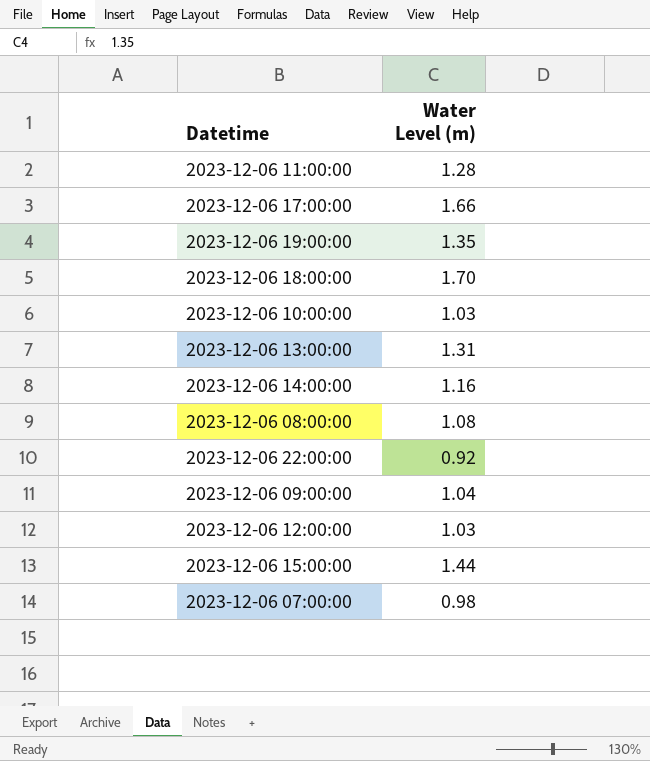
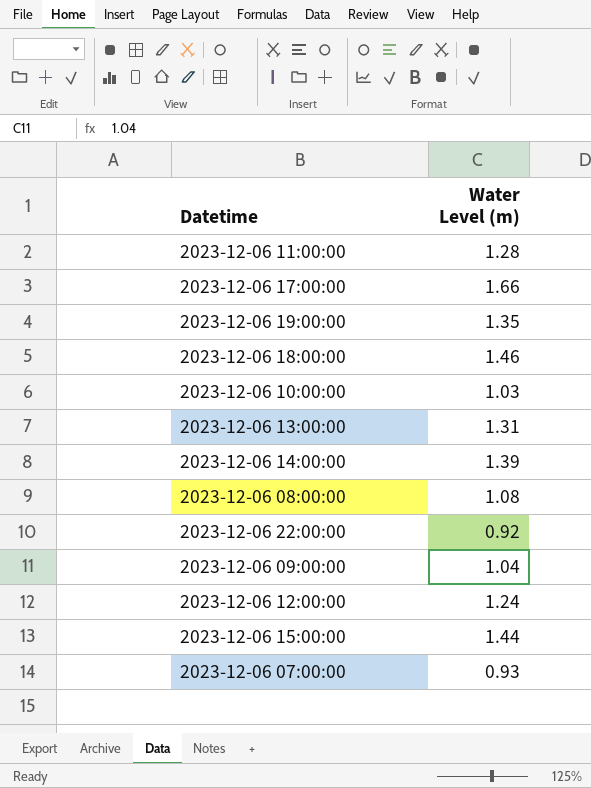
2023-12-06 18:00:00 | Water Level (m): 1.70 -> 1.46
2023-12-06 14:00:00 | Water Level (m): 1.16 -> 1.39
2023-12-06 12:00:00 | Water Level (m): 1.03 -> 1.24
2023-12-06 07:00:00 | Water Level (m): 0.98 -> 0.93

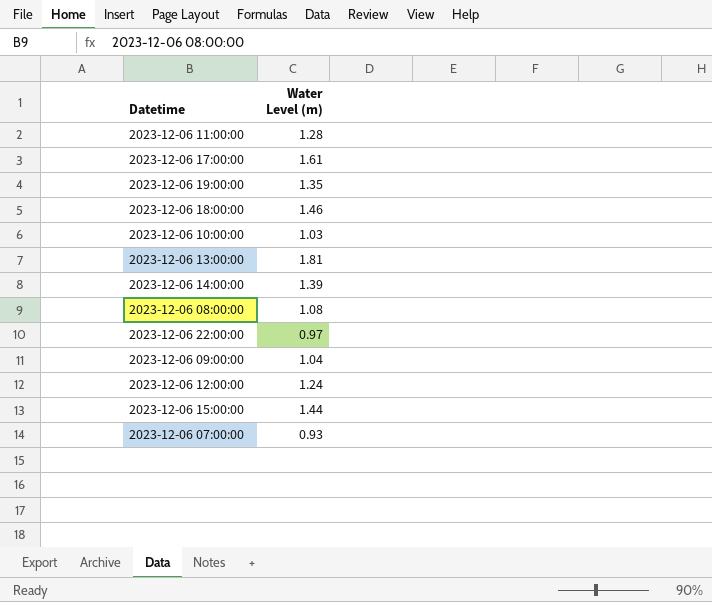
2023-12-06 17:00:00 | Water Level (m): 1.66 -> 1.61
2023-12-06 13:00:00 | Water Level (m): 1.31 -> 1.81
2023-12-06 22:00:00 | Water Level (m): 0.92 -> 0.97

